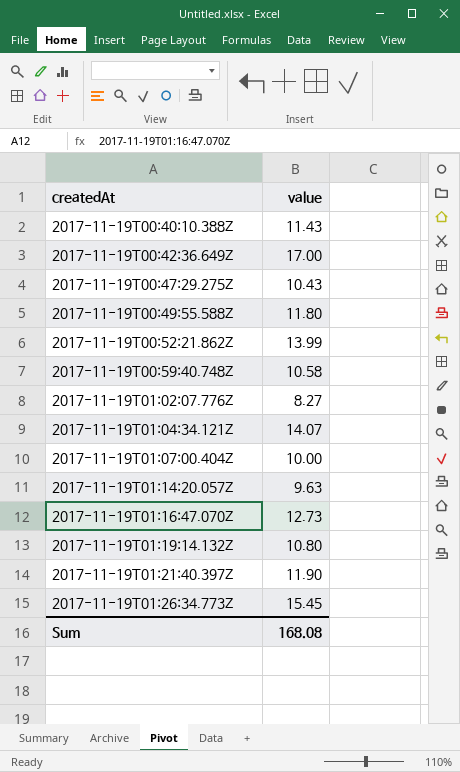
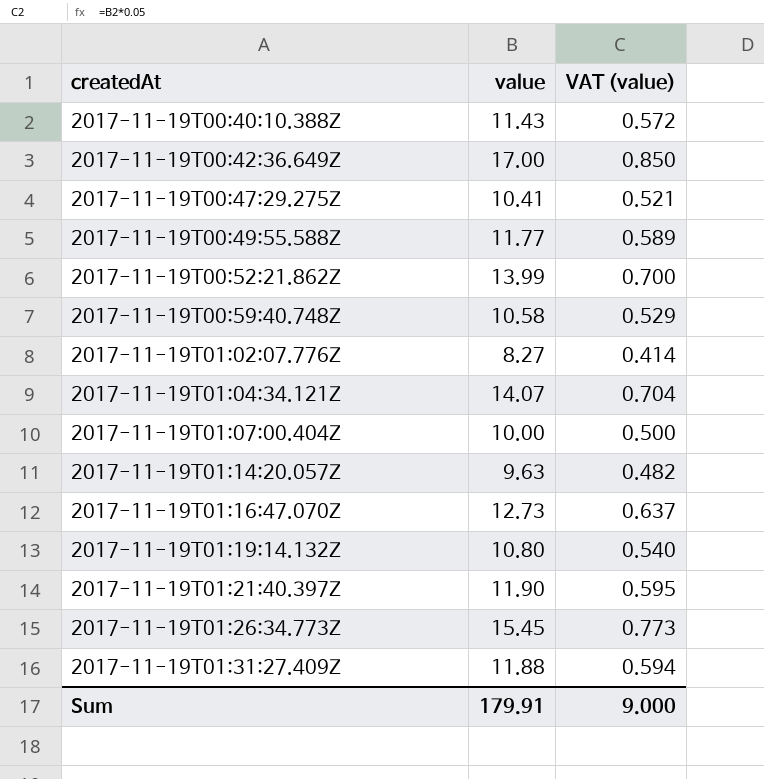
column VAT (value) | formula: none -> [value] * 0.05
2017-11-19T00:47:29.275Z | value: 10.43 -> 10.41
2017-11-19T00:49:55.588Z | value: 11.80 -> 11.77
row 2017-11-19T01:31:27.409Z: none -> 11.88 | 0.594
Sum | value: 168.08 -> 179.91

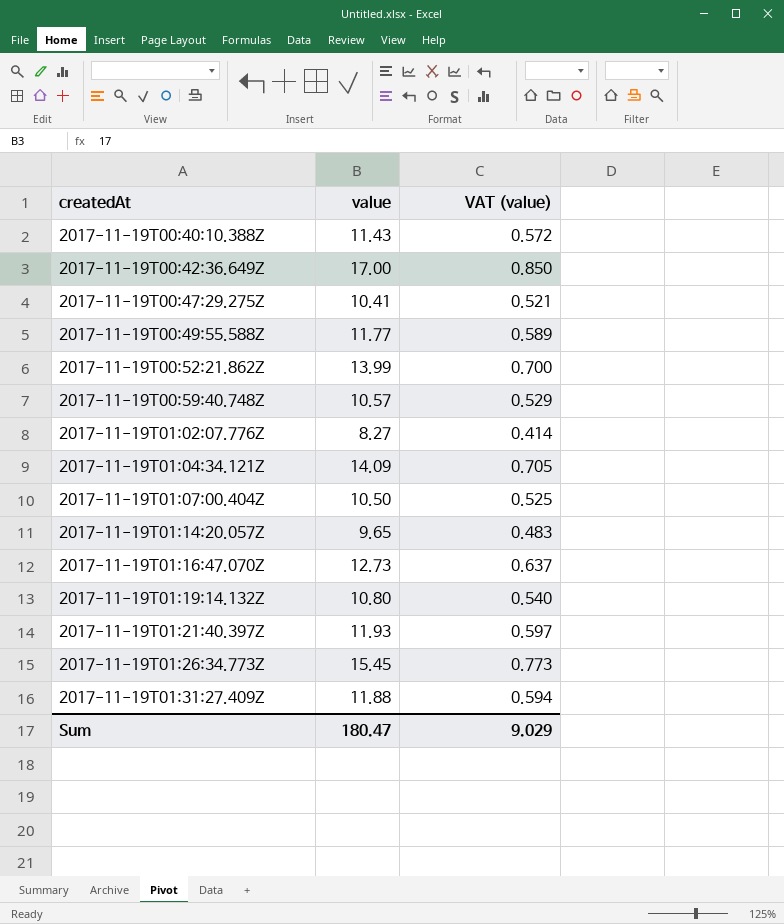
2017-11-19T00:59:40.748Z | value: 10.58 -> 10.57
2017-11-19T01:04:34.121Z | value: 14.07 -> 14.09
2017-11-19T01:04:34.121Z | VAT (value): 0.704 -> 0.705
2017-11-19T01:07:00.404Z | value: 10.00 -> 10.50
2017-11-19T01:07:00.404Z | VAT (value): 0.500 -> 0.525
2017-11-19T01:14:20.057Z | value: 9.63 -> 9.65
2017-11-19T01:14:20.057Z | VAT (value): 0.482 -> 0.483
2017-11-19T01:21:40.397Z | value: 11.90 -> 11.93
2017-11-19T01:21:40.397Z | VAT (value): 0.595 -> 0.597
Sum | value: 179.91 -> 180.47
Sum | VAT (value): 9.000 -> 9.029

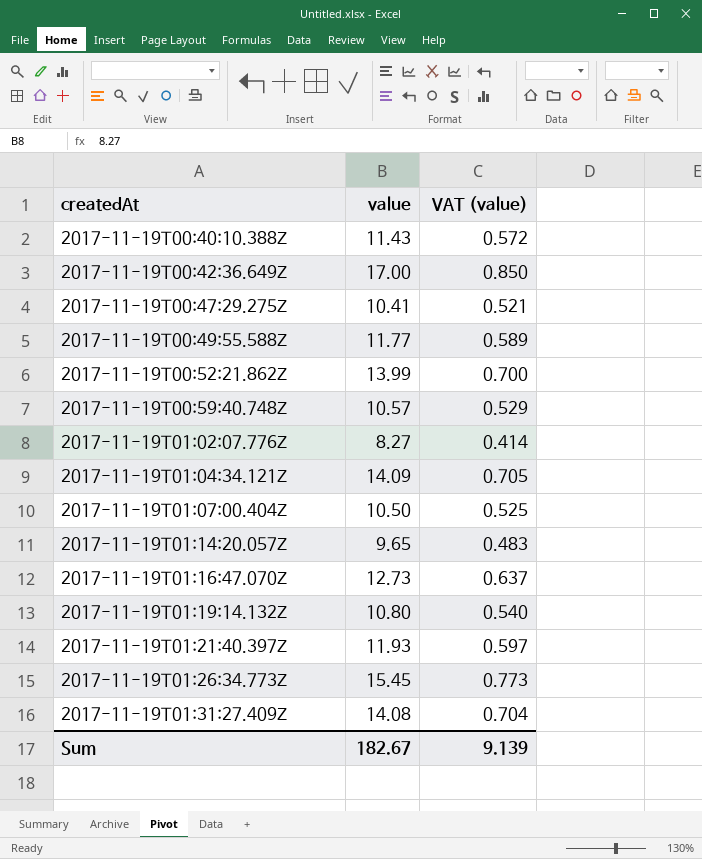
2017-11-19T01:31:27.409Z | value: 11.88 -> 14.08
2017-11-19T01:31:27.409Z | VAT (value): 0.594 -> 0.704
Sum | value: 180.47 -> 182.67
Sum | VAT (value): 9.029 -> 9.139

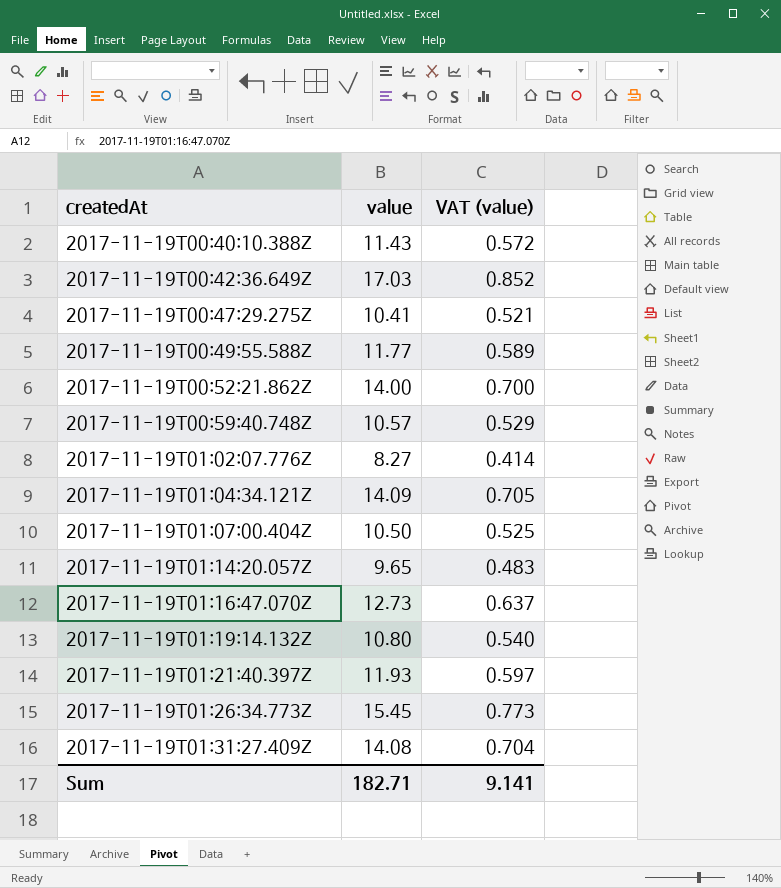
2017-11-19T00:42:36.649Z | value: 17.00 -> 17.03
2017-11-19T00:42:36.649Z | VAT (value): 0.850 -> 0.852
2017-11-19T00:52:21.862Z | value: 13.99 -> 14.00
Sum | value: 182.67 -> 182.71
Sum | VAT (value): 9.139 -> 9.141

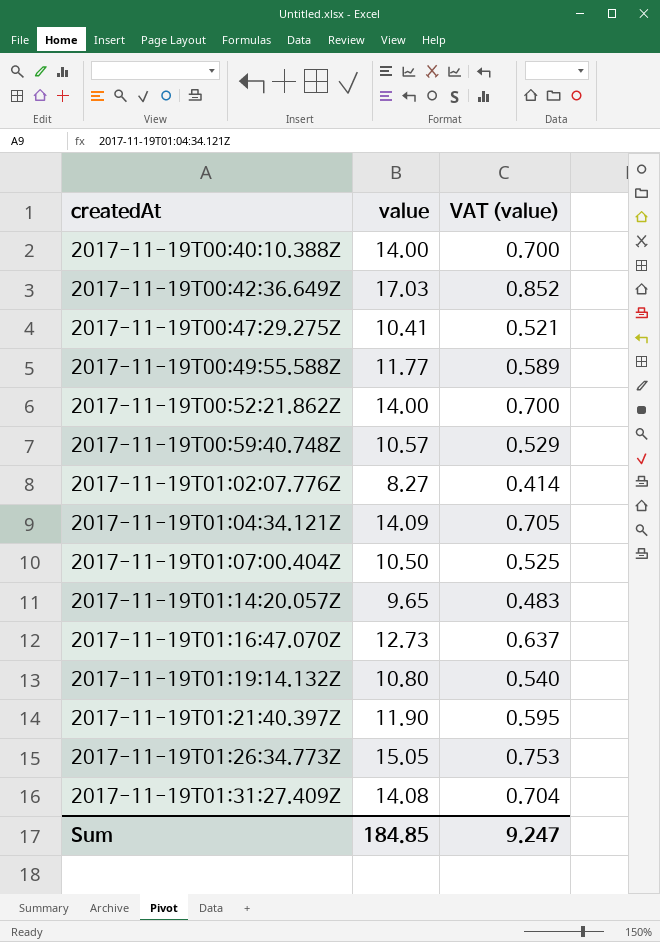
2017-11-19T00:40:10.388Z | value: 11.43 -> 14.00
2017-11-19T00:40:10.388Z | VAT (value): 0.572 -> 0.700
2017-11-19T01:21:40.397Z | value: 11.93 -> 11.90
2017-11-19T01:21:40.397Z | VAT (value): 0.597 -> 0.595
2017-11-19T01:26:34.773Z | value: 15.45 -> 15.05
2017-11-19T01:26:34.773Z | VAT (value): 0.773 -> 0.753
Sum | value: 182.71 -> 184.85
Sum | VAT (value): 9.141 -> 9.247

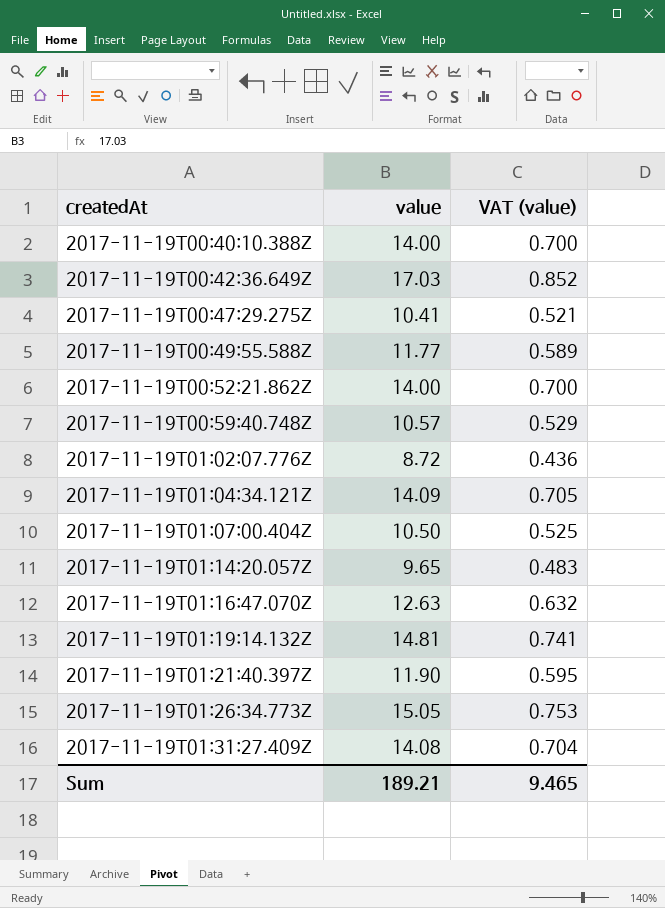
2017-11-19T01:02:07.776Z | value: 8.27 -> 8.72
2017-11-19T01:02:07.776Z | VAT (value): 0.414 -> 0.436
2017-11-19T01:16:47.070Z | value: 12.73 -> 12.63
2017-11-19T01:16:47.070Z | VAT (value): 0.637 -> 0.632
2017-11-19T01:19:14.132Z | value: 10.80 -> 14.81
2017-11-19T01:19:14.132Z | VAT (value): 0.540 -> 0.741
Sum | value: 184.85 -> 189.21
Sum | VAT (value): 9.247 -> 9.465

